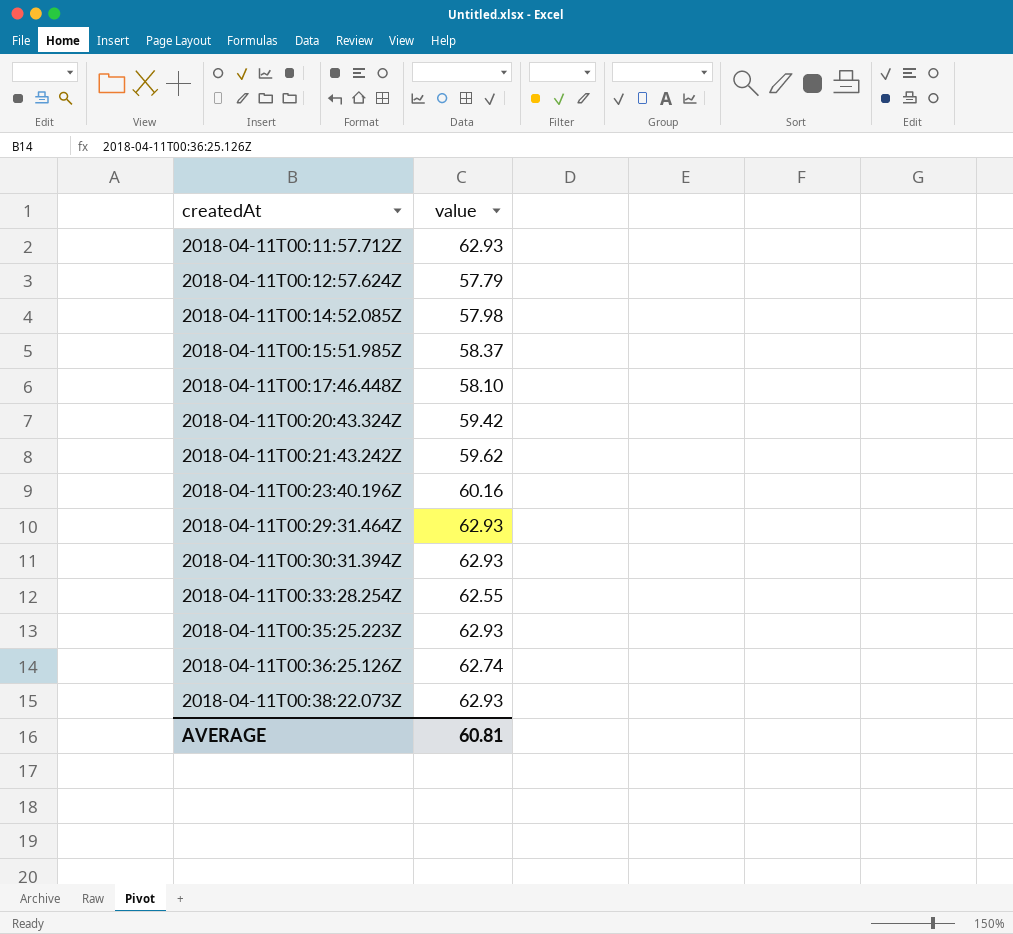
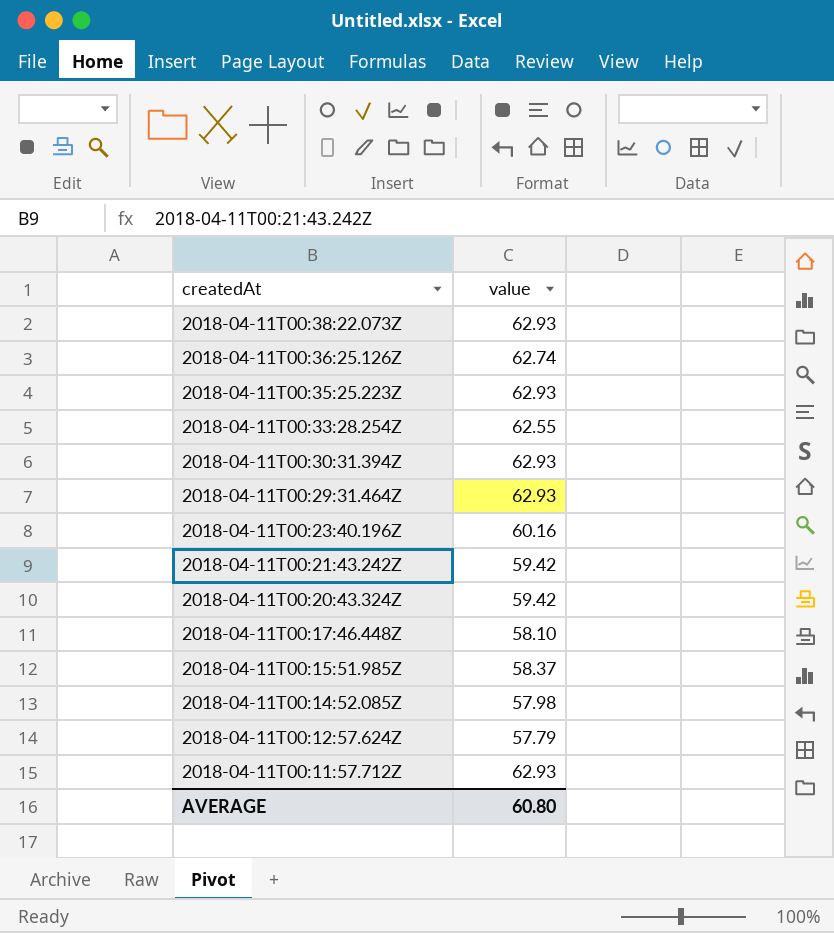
row order: createdAt ascending -> createdAt descending
2018-04-11T00:21:43.242Z | value: 59.62 -> 59.42
AVERAGE | value: 60.81 -> 60.80

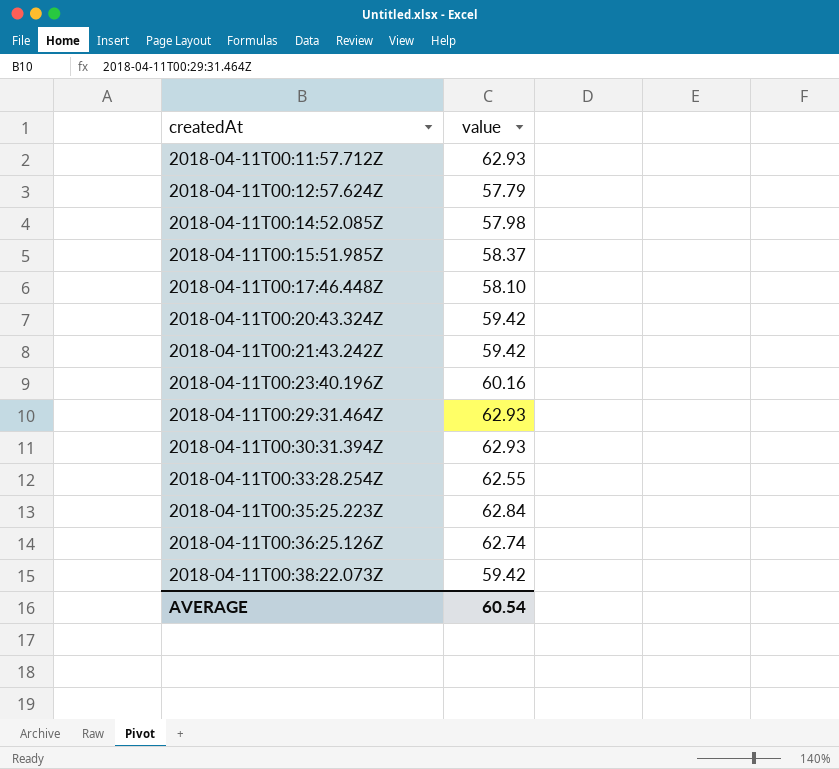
row order: createdAt descending -> createdAt ascending
2018-04-11T00:35:25.223Z | value: 62.93 -> 62.84
2018-04-11T00:38:22.073Z | value: 62.93 -> 59.42
AVERAGE | value: 60.80 -> 60.54

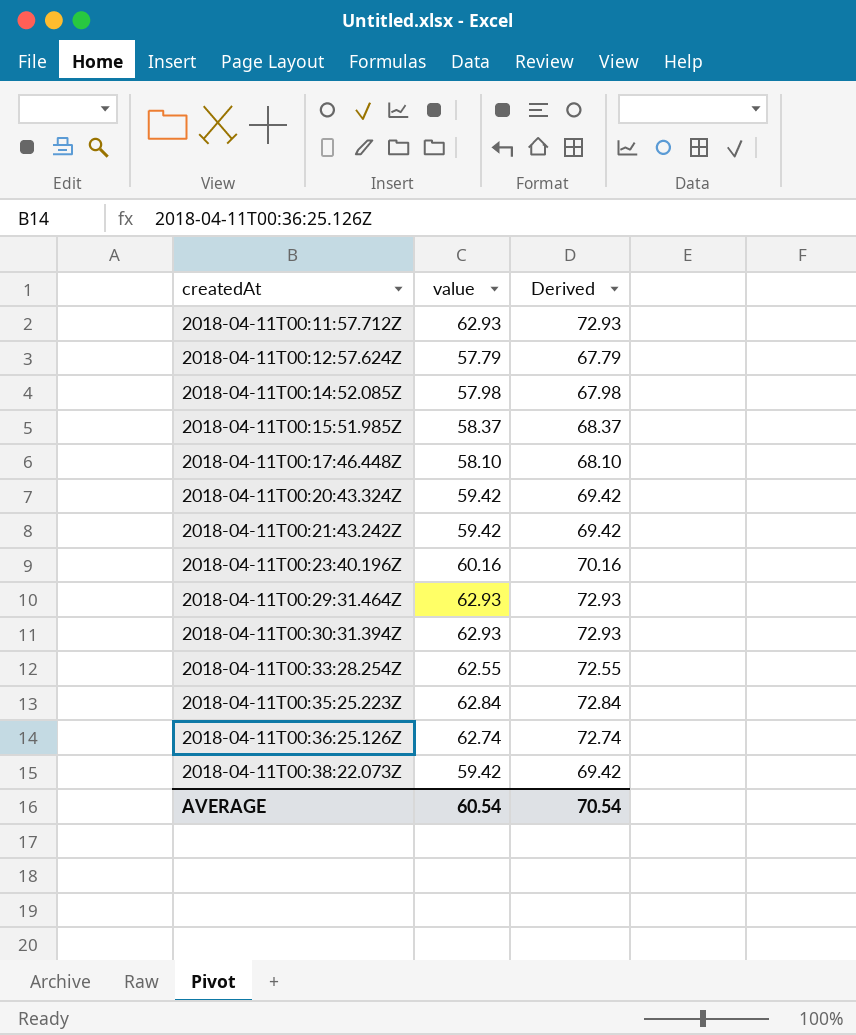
column Derived | formula: none -> [value] + 10

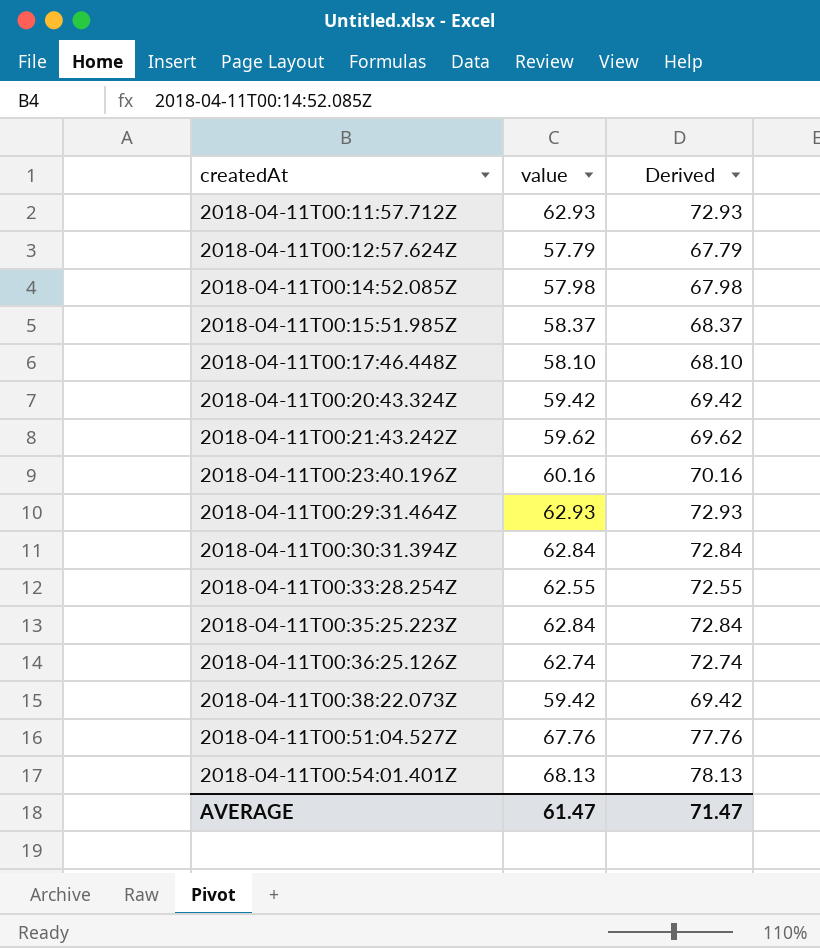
2018-04-11T00:21:43.242Z | value: 59.42 -> 59.62
2018-04-11T00:21:43.242Z | Derived: 69.42 -> 69.62
2018-04-11T00:30:31.394Z | value: 62.93 -> 62.84
2018-04-11T00:30:31.394Z | Derived: 72.93 -> 72.84
row 2018-04-11T00:51:04.527Z: none -> 67.76 | 77.76
row 2018-04-11T00:54:01.401Z: none -> 68.13 | 78.13
AVERAGE | value: 60.54 -> 61.47
AVERAGE | Derived: 70.54 -> 71.47

